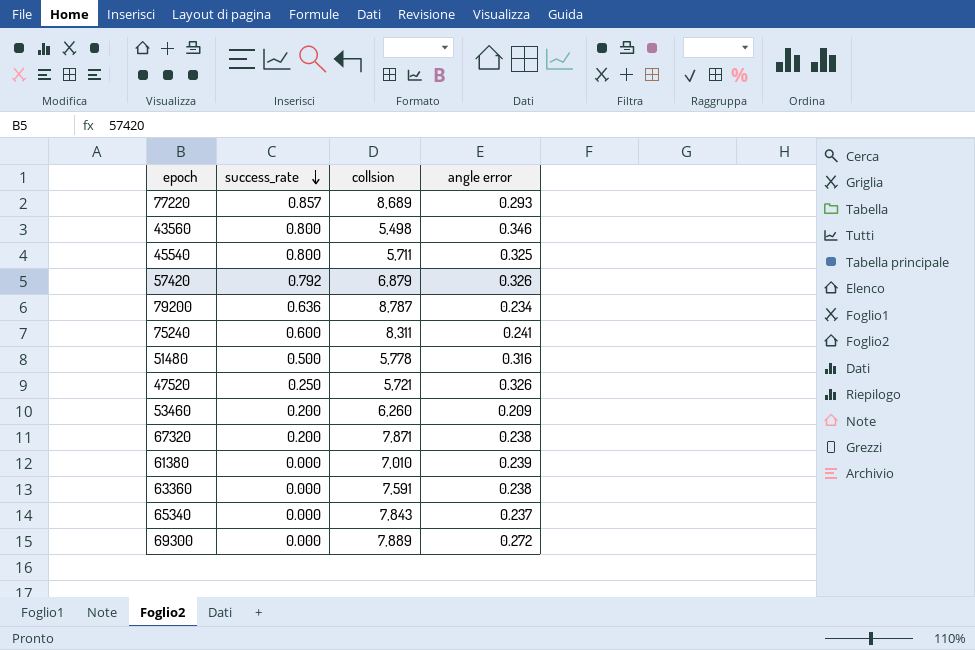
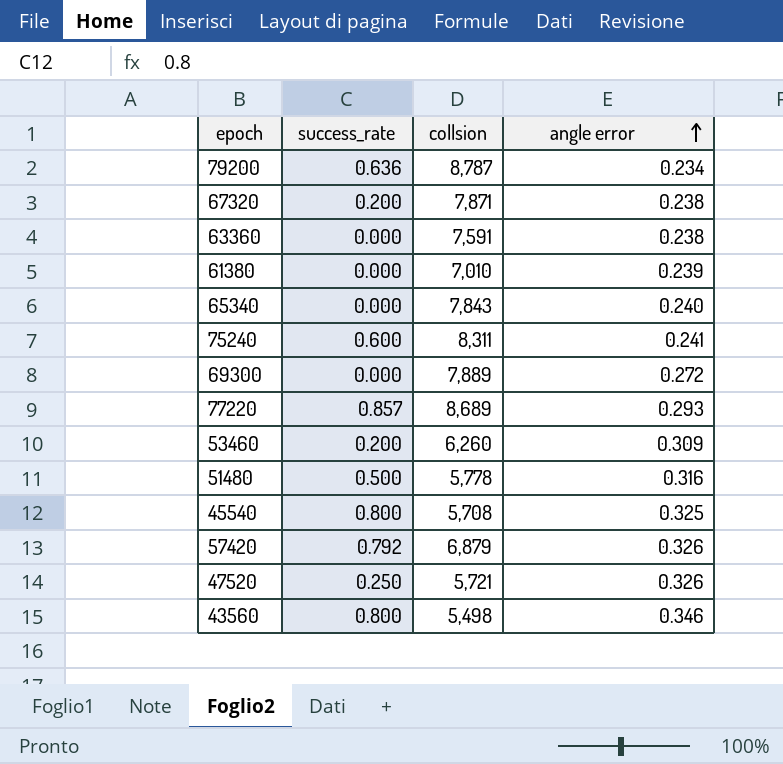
row order: success_rate descending -> angle error ascending
65340 | angle error: 0.237 -> 0.240
53460 | angle error: 0.209 -> 0.309
45540 | collsion: 5,711 -> 5,708

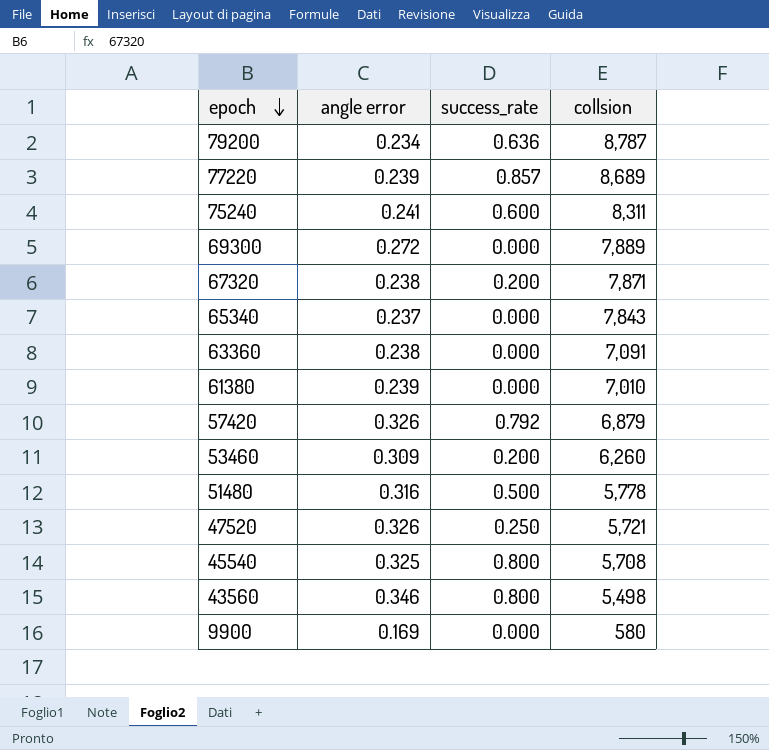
row order: angle error ascending -> epoch descending
column angle error | position: 4 -> 2
77220 | angle error: 0.293 -> 0.239
65340 | angle error: 0.240 -> 0.237
63360 | collsion: 7,591 -> 7,091
row 9900: none -> 0.169 | 0.000 | 580

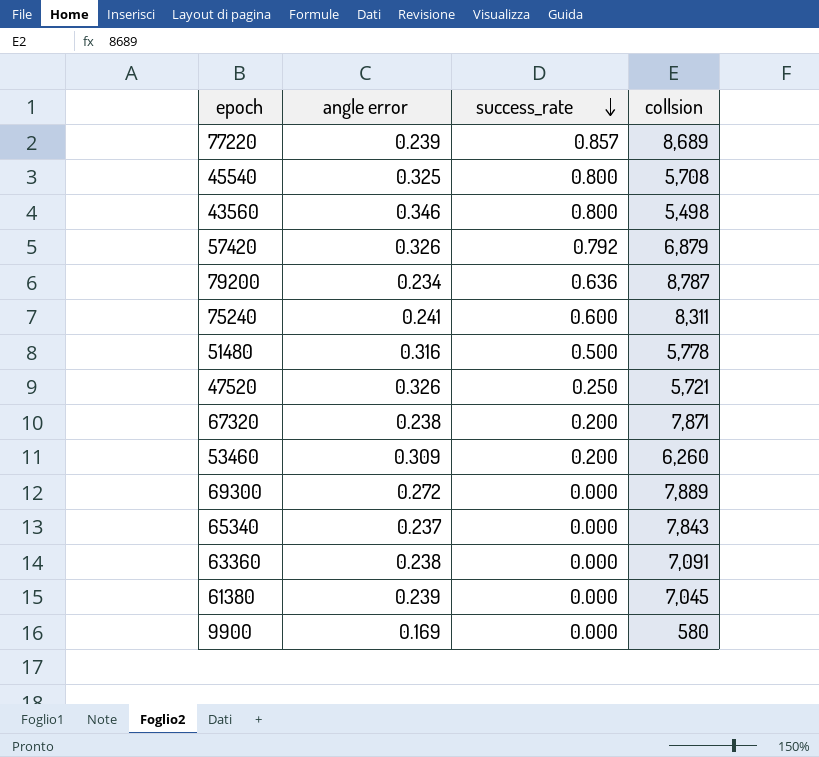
row order: epoch descending -> success_rate descending
61380 | collsion: 7,010 -> 7,045

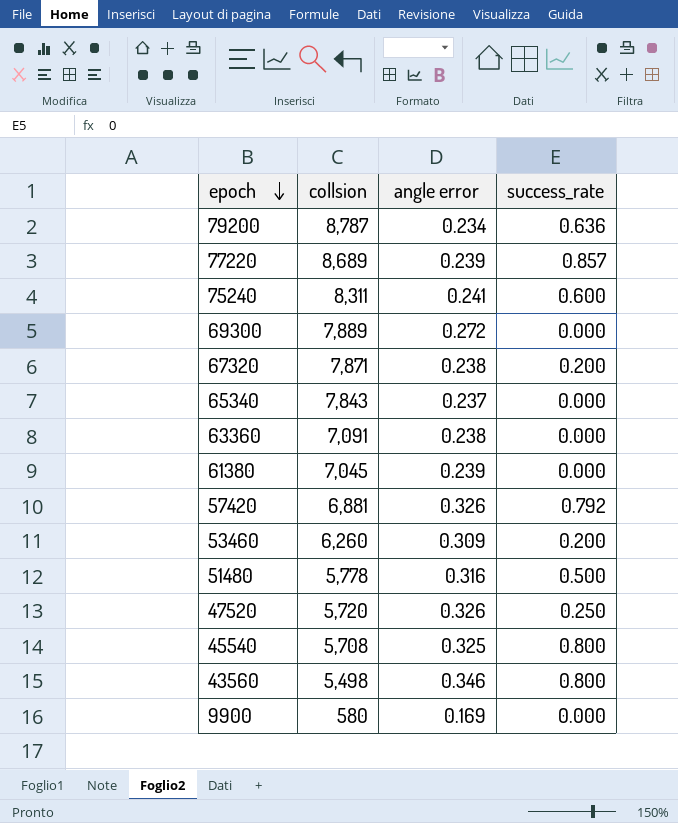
row order: success_rate descending -> epoch descending
column collsion | position: 4 -> 2
57420 | collsion: 6,879 -> 6,881
47520 | collsion: 5,721 -> 5,720

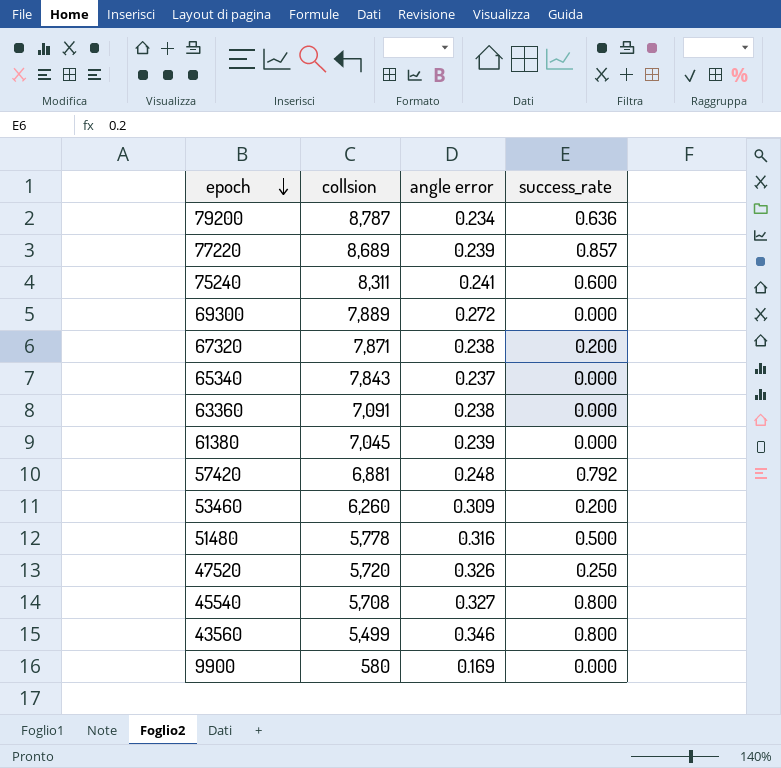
57420 | angle error: 0.326 -> 0.248
45540 | angle error: 0.325 -> 0.327
43560 | collsion: 5,498 -> 5,499

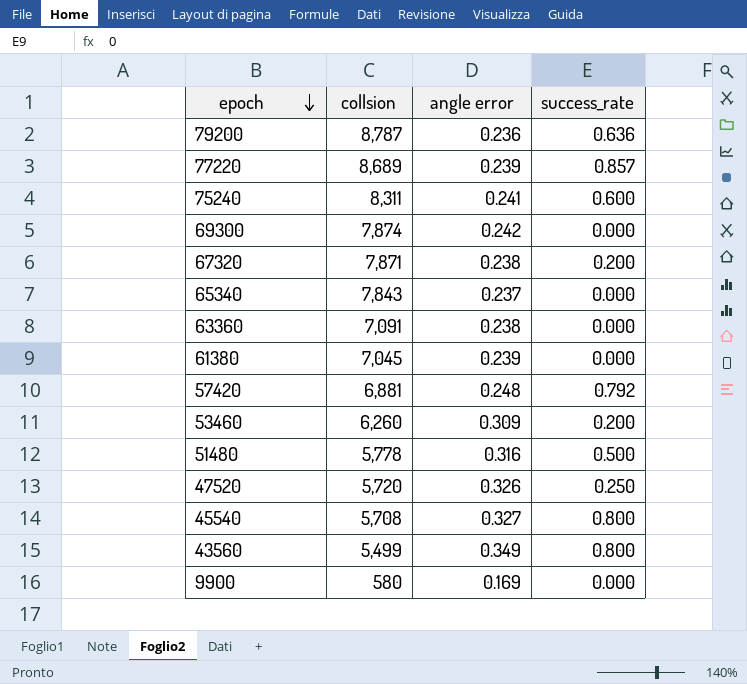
79200 | angle error: 0.234 -> 0.236
69300 | collsion: 7,889 -> 7,874
69300 | angle error: 0.272 -> 0.242
43560 | angle error: 0.346 -> 0.349

